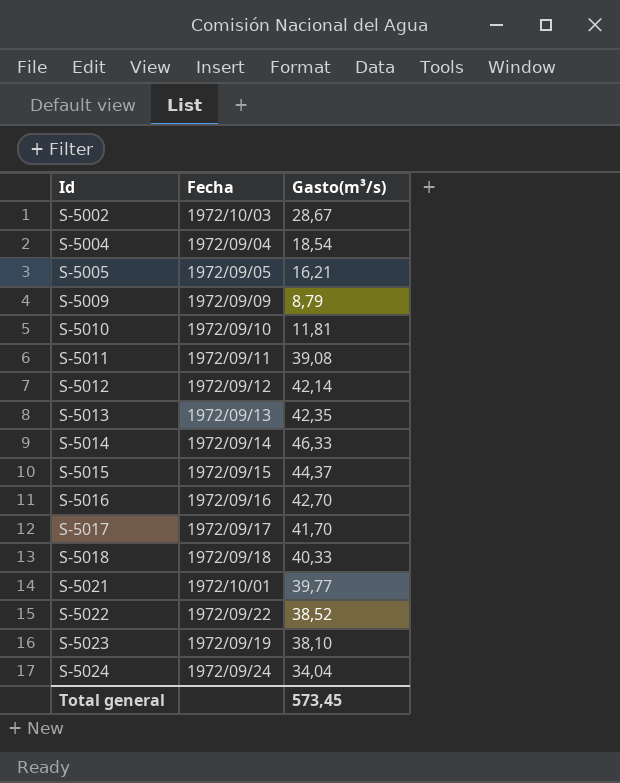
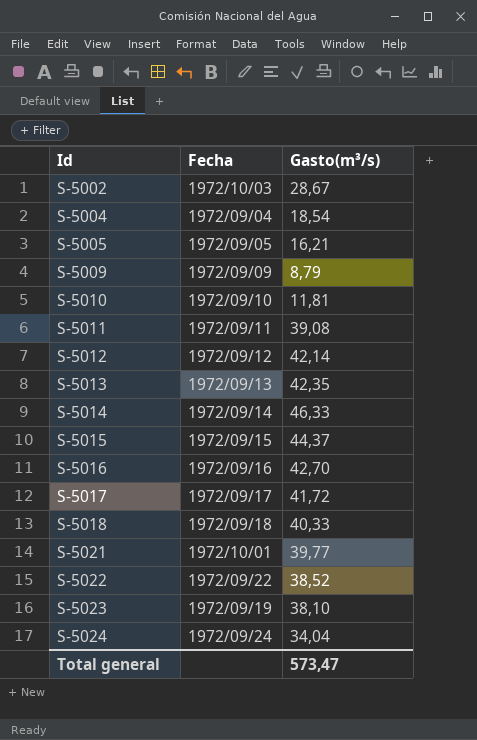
S-5017 | Gasto(m³/s): 41,70 -> 41,72
Total general | Gasto(m³/s): 573,45 -> 573,47

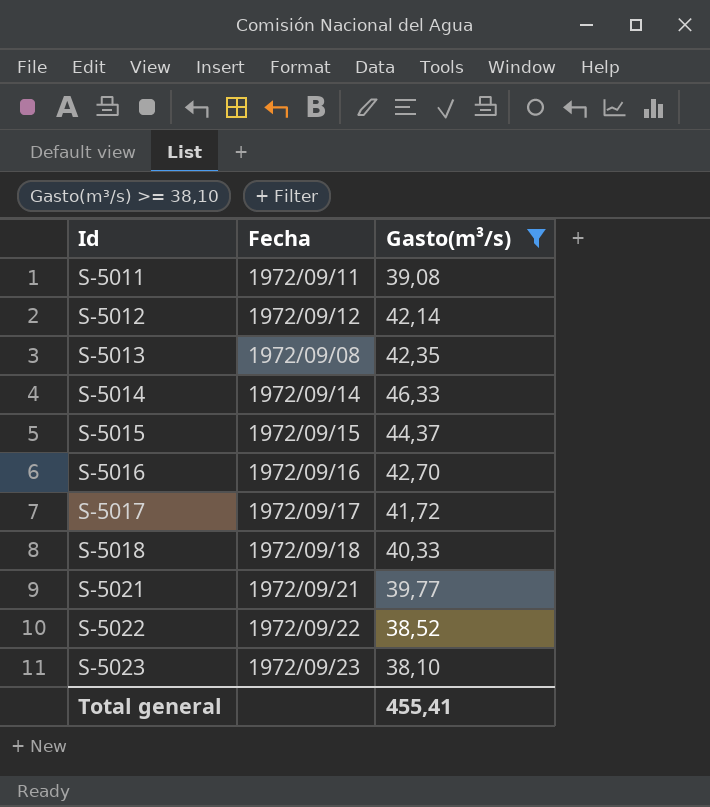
filter: none -> Gasto(m³/s) >= 38,10
S-5013 | Fecha: 1972/09/13 -> 1972/09/08
S-5021 | Fecha: 1972/10/01 -> 1972/09/21
S-5023 | Fecha: 1972/09/19 -> 1972/09/23
Total general | Gasto(m³/s): 573,47 -> 455,41

